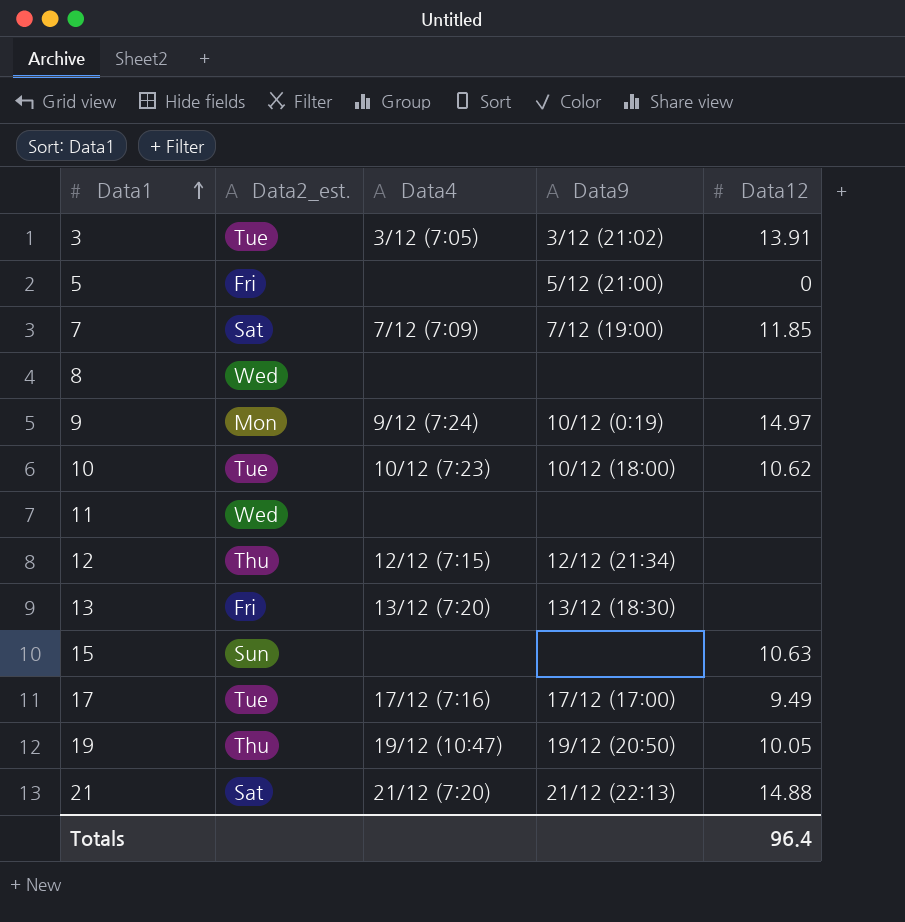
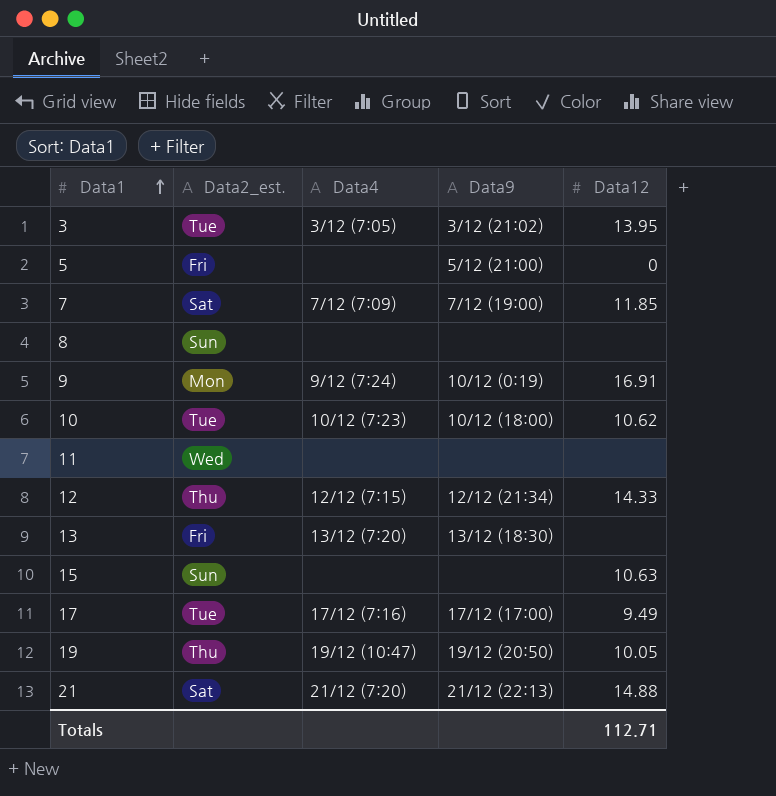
3 | Data12: 13.91 -> 13.95
8 | Data2_est.: Wed -> Sun
9 | Data12: 14.97 -> 16.91
12 | Data12: none -> 14.33
Totals | Data12: 96.4 -> 112.71

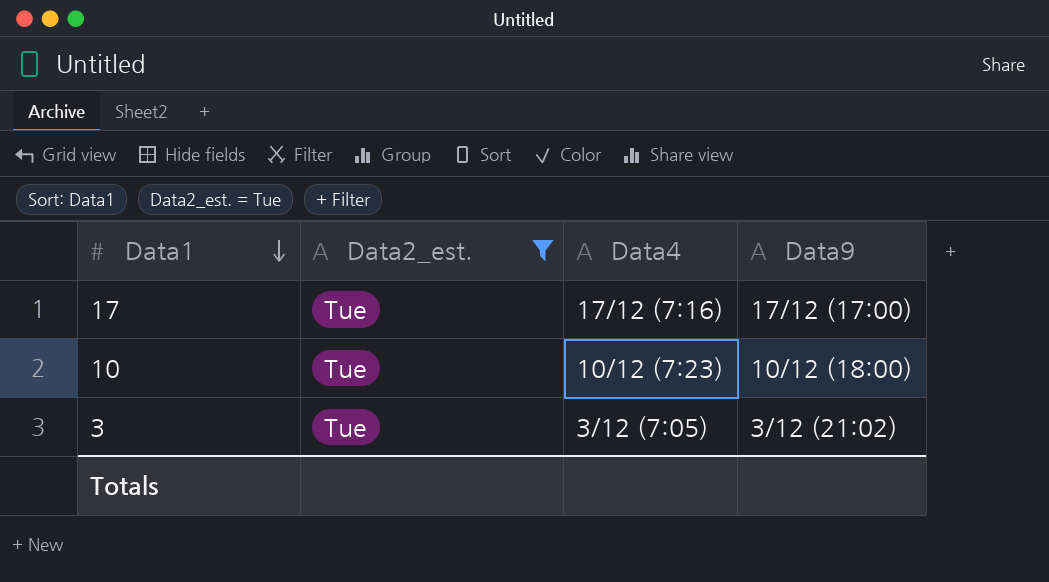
filter: none -> Data2_est. = Tue
row order: Data1 ascending -> Data1 descending
column Data12 | position: 5 -> none

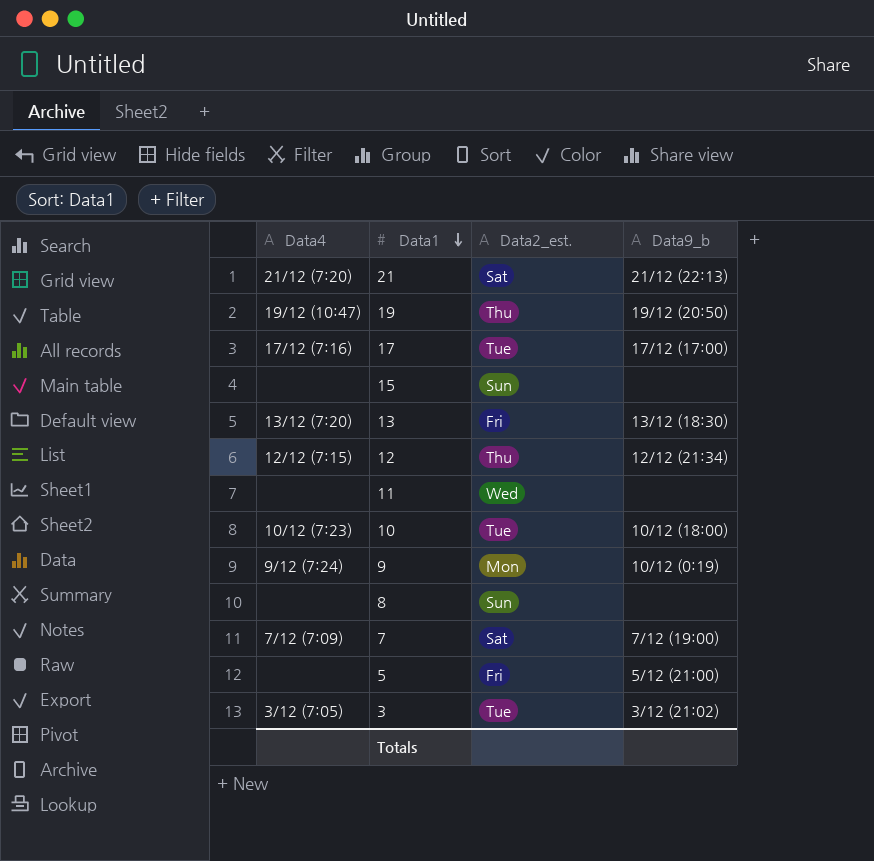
filter: Data2_est. = Tue -> none
column Data4 | position: 3 -> 1
column name: Data9 -> Data9_b

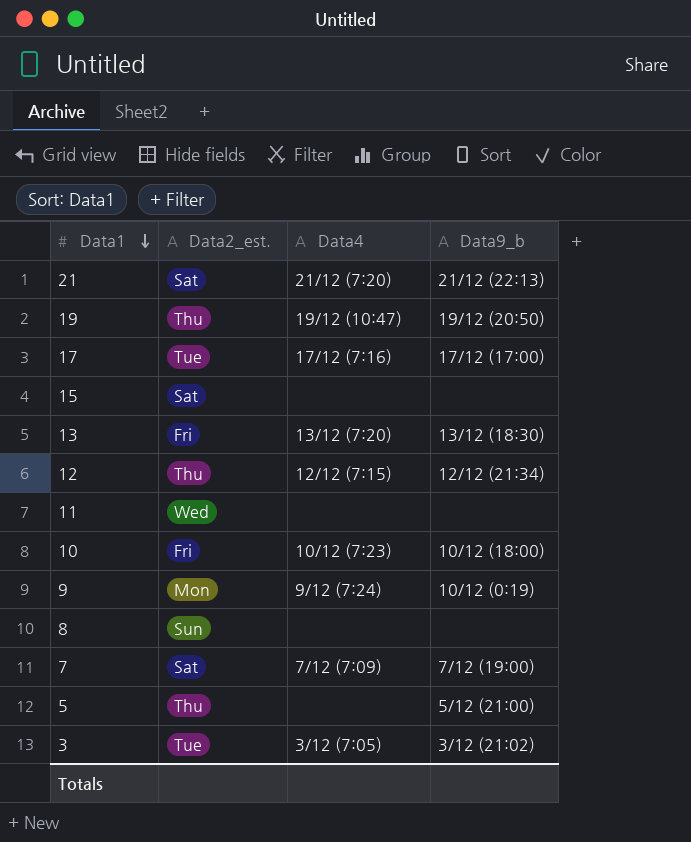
column Data4 | position: 1 -> 3
15 | Data2_est.: Sun -> Sat
10 | Data2_est.: Tue -> Fri
5 | Data2_est.: Fri -> Thu

